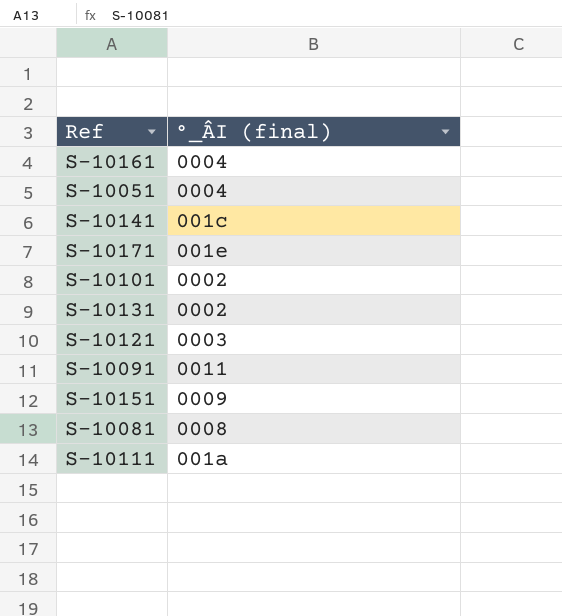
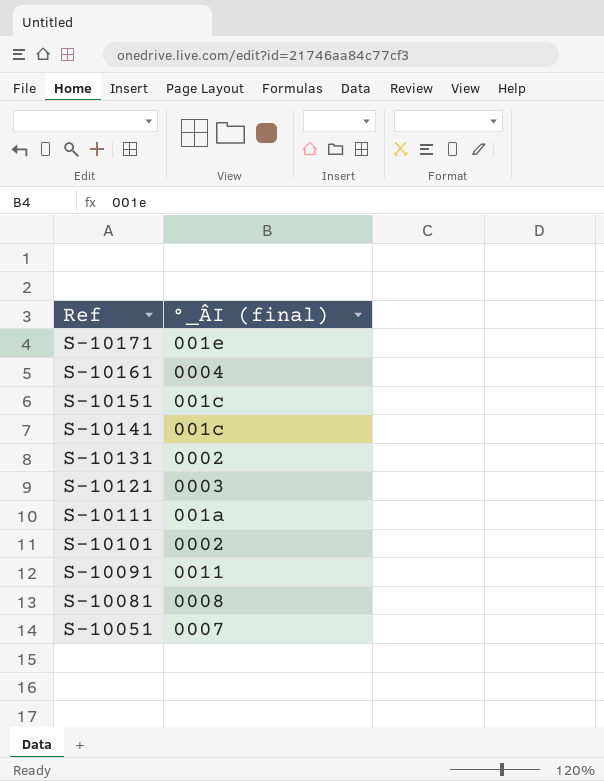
row order: none -> Ref descending
S-10151 | °_ÂI (final): 0009 -> 001c
S-10051 | °_ÂI (final): 0004 -> 0007

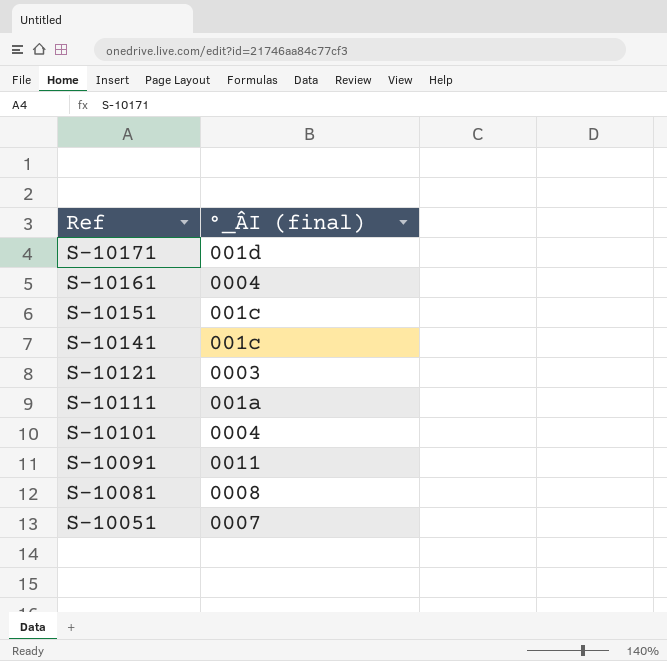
row S-10131: 0002 -> none
S-10171 | °_ÂI (final): 001e -> 001d
S-10101 | °_ÂI (final): 0002 -> 0004

